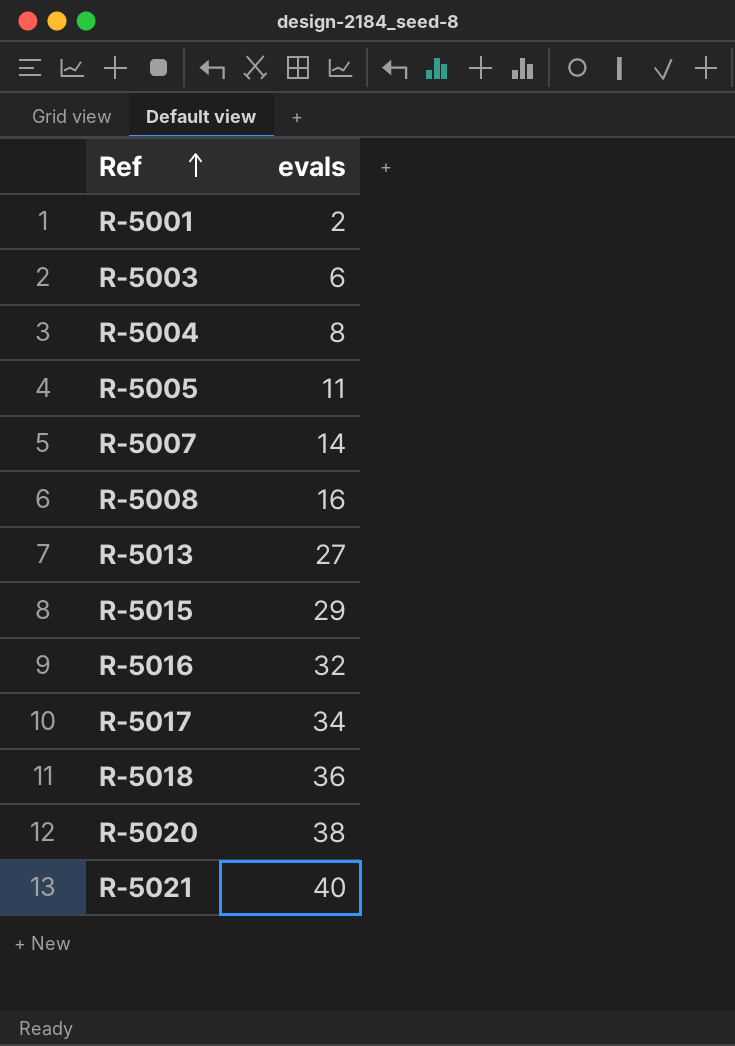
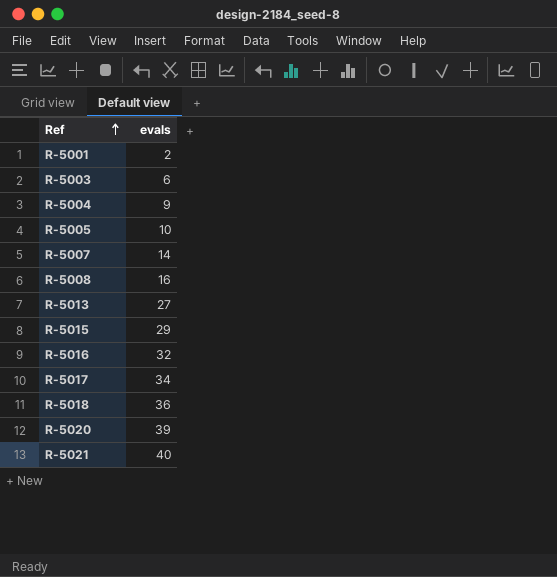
R-5004 | evals: 8 -> 9
R-5005 | evals: 11 -> 10
R-5020 | evals: 38 -> 39

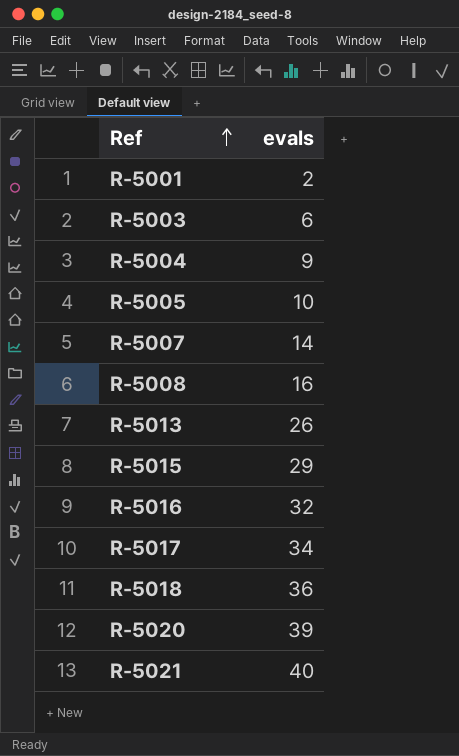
R-5013 | evals: 27 -> 26

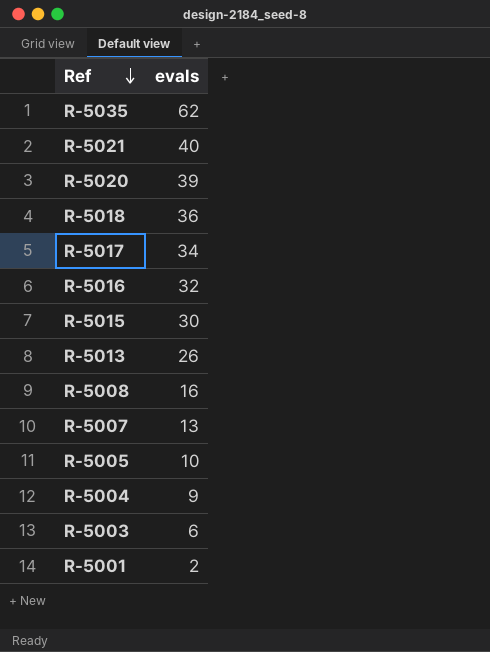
row order: Ref ascending -> Ref descending
row R-5035: none -> 62
R-5015 | evals: 29 -> 30
R-5007 | evals: 14 -> 13

